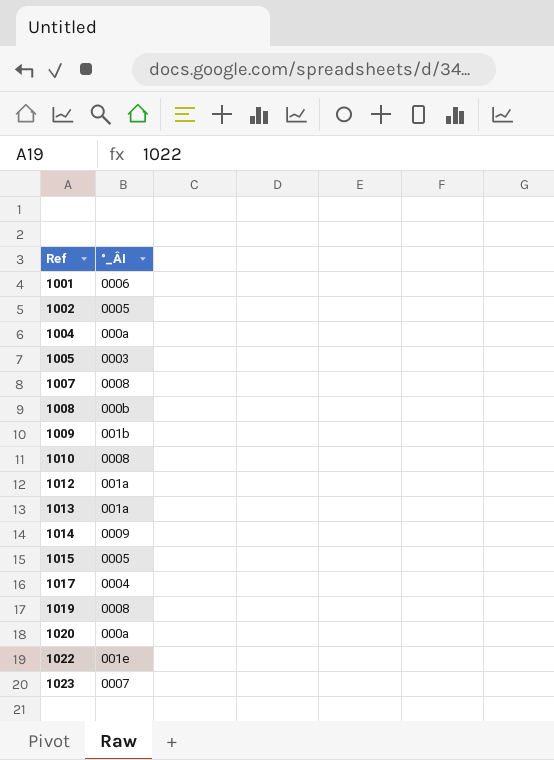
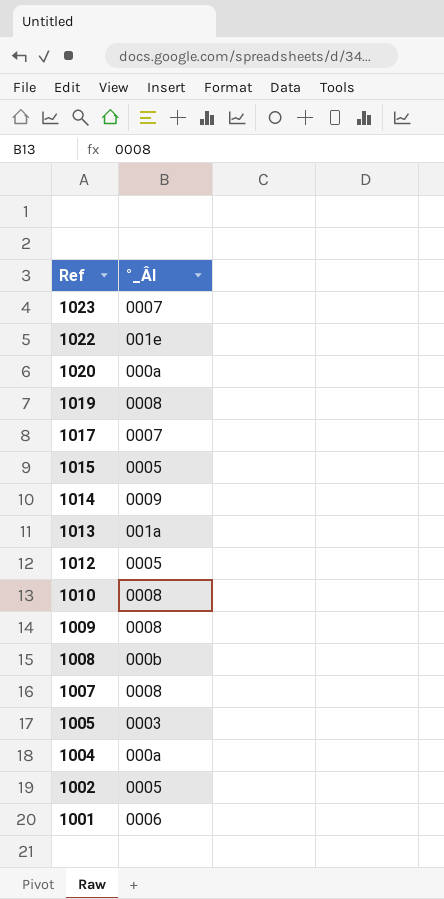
row order: Ref ascending -> Ref descending
1017 | °_ÂI: 0004 -> 0007
1012 | °_ÂI: 001a -> 0005
1009 | °_ÂI: 001b -> 0008

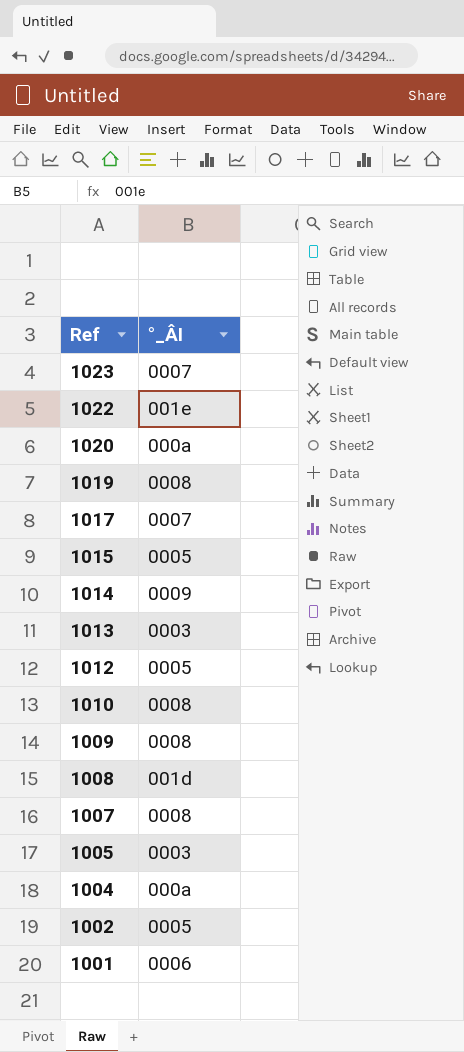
1013 | °_ÂI: 001a -> 0003
1008 | °_ÂI: 000b -> 001d

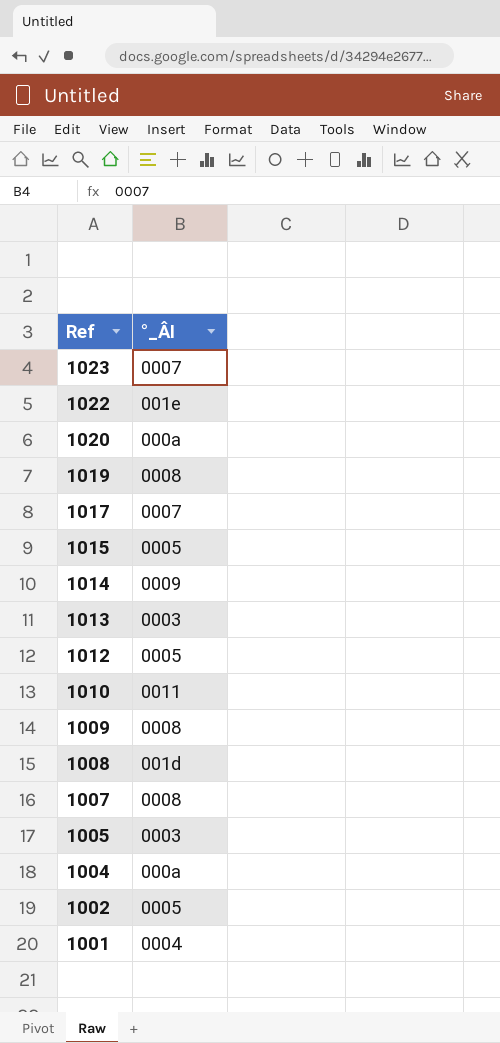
1010 | °_ÂI: 0008 -> 0011
1001 | °_ÂI: 0006 -> 0004

